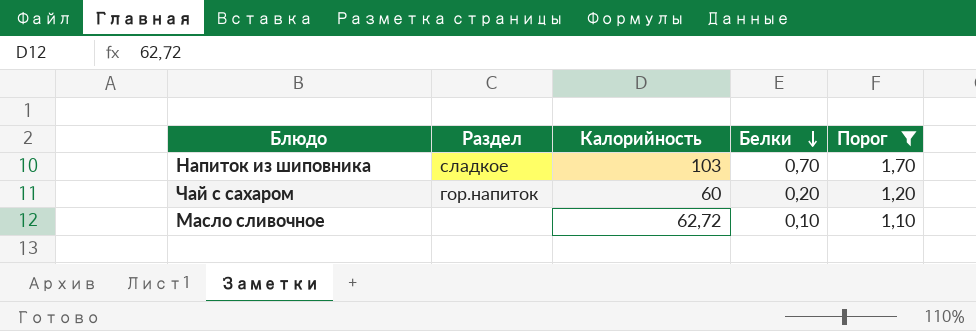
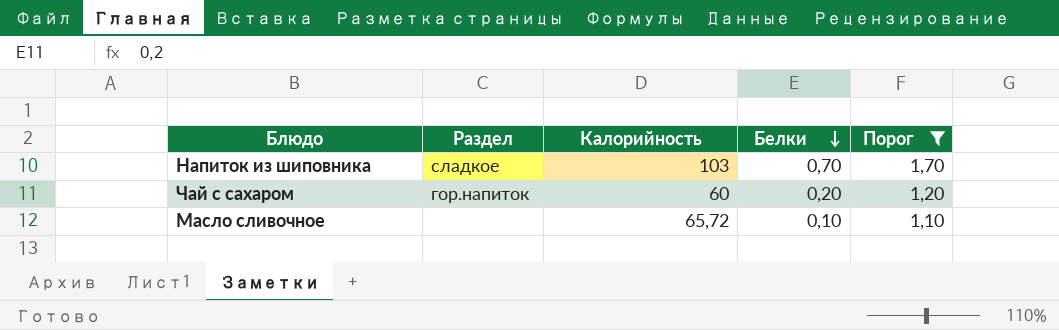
Масло сливочное | Калорийность: 62,72 -> 65,72

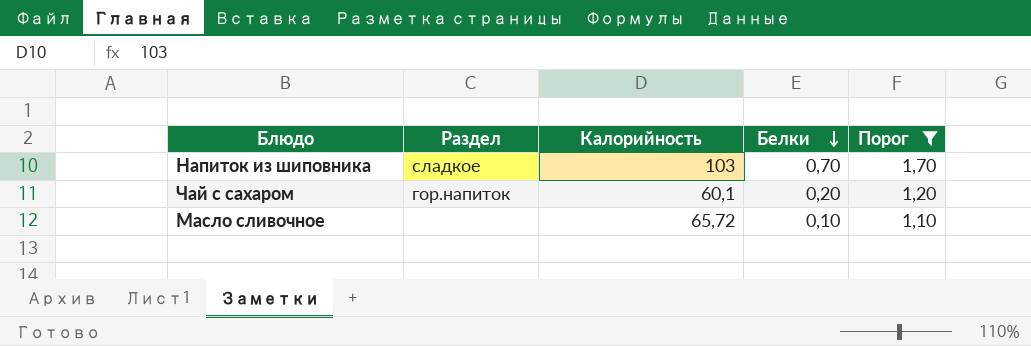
Чай с сахаром | Калорийность: 60 -> 60,1

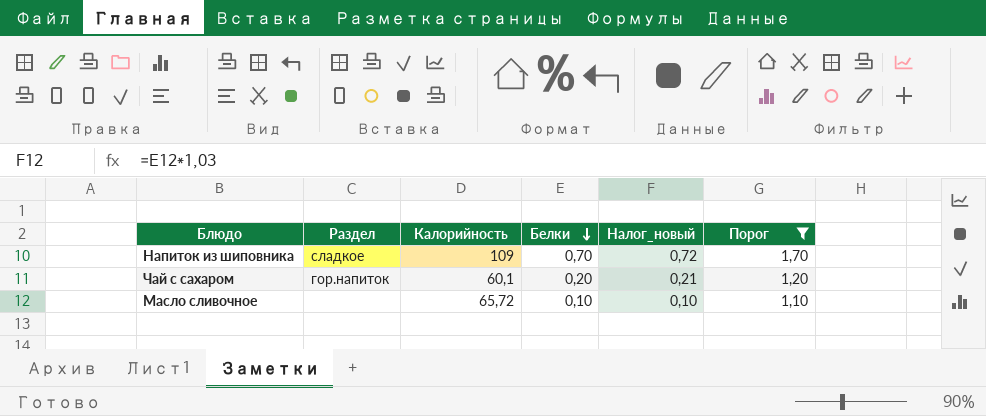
column Налог_новый | formula: none -> [Белки] * 1,03
Напиток из шиповника | Калорийность: 103 -> 109

